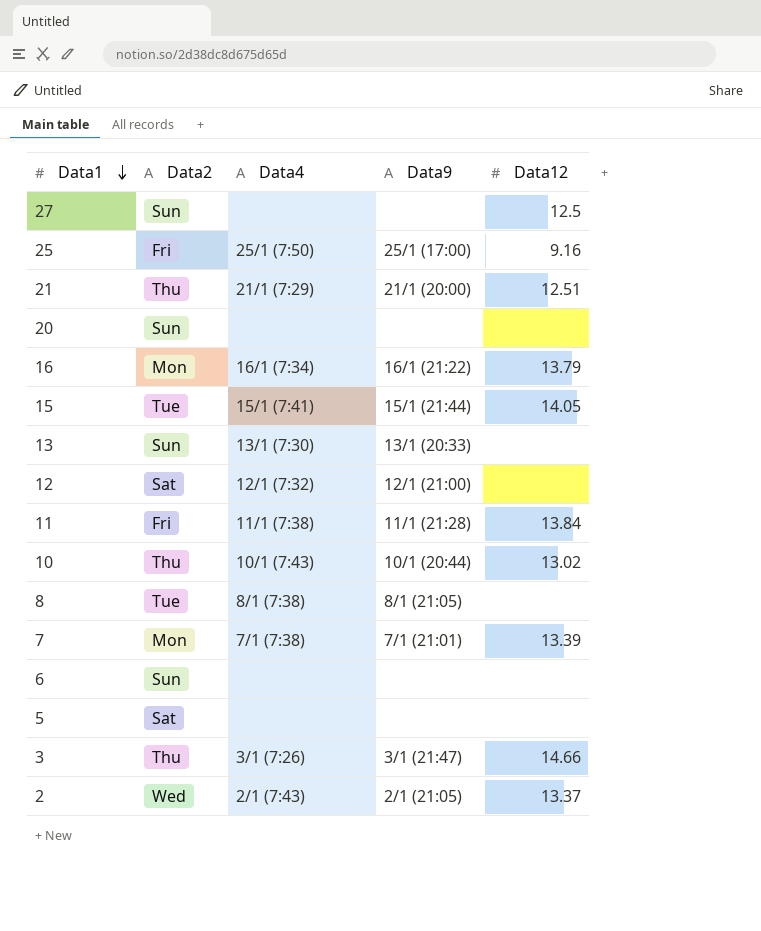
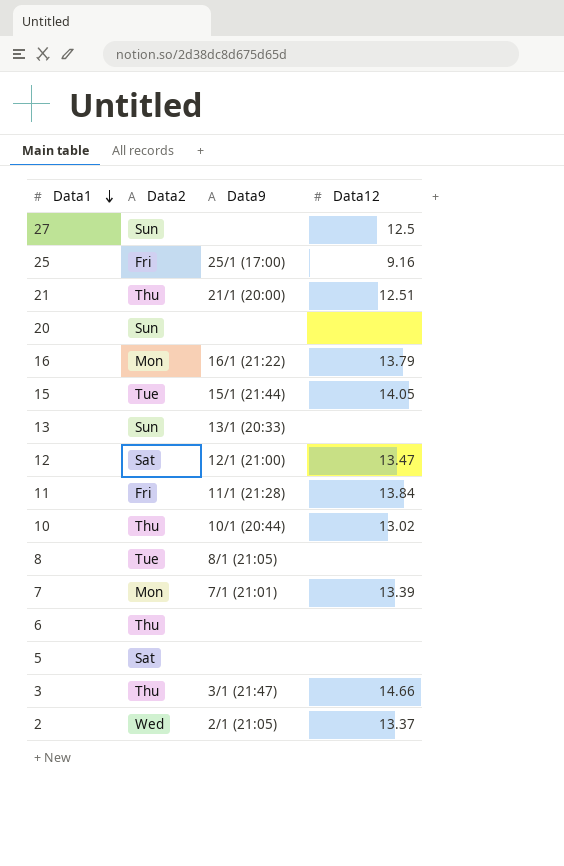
column Data4 | position: 3 -> none
12 | Data12: none -> 13.47
6 | Data2: Sun -> Thu

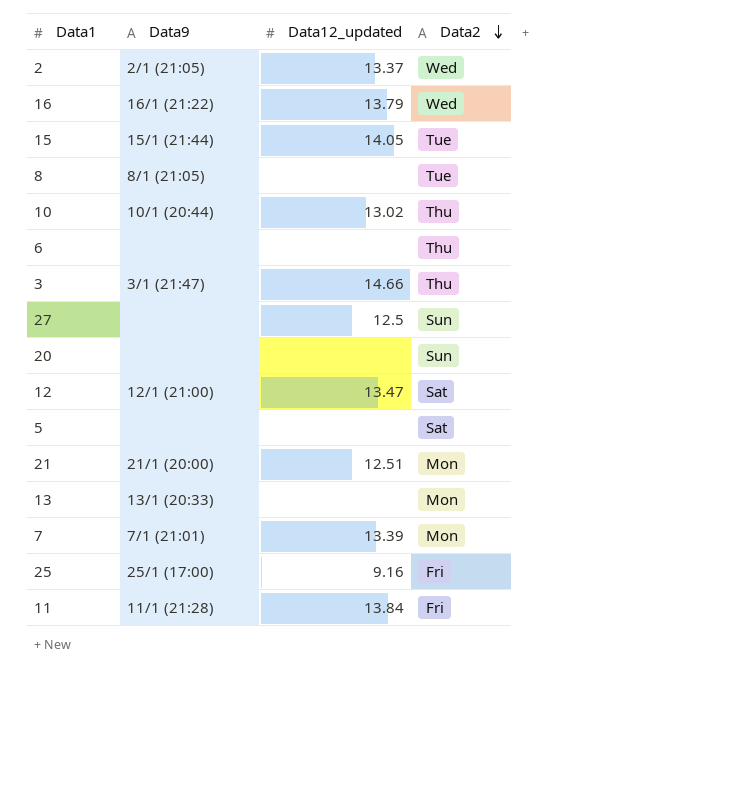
row order: Data1 descending -> Data2 descending
column name: Data12 -> Data12_updated
column Data2 | position: 2 -> 4
16 | Data2: Mon -> Wed
21 | Data2: Thu -> Mon
13 | Data2: Sun -> Mon

